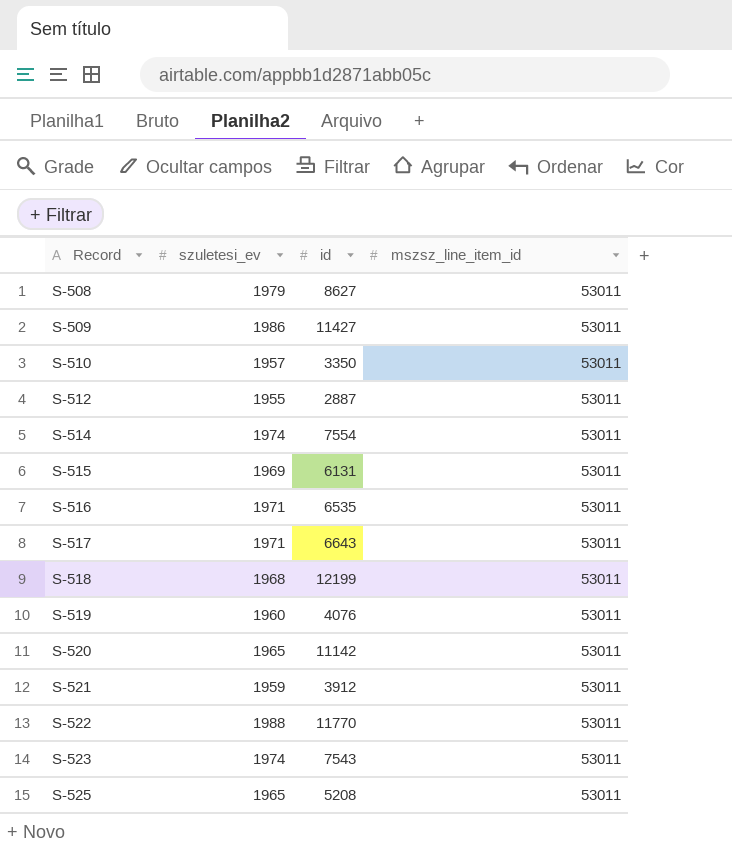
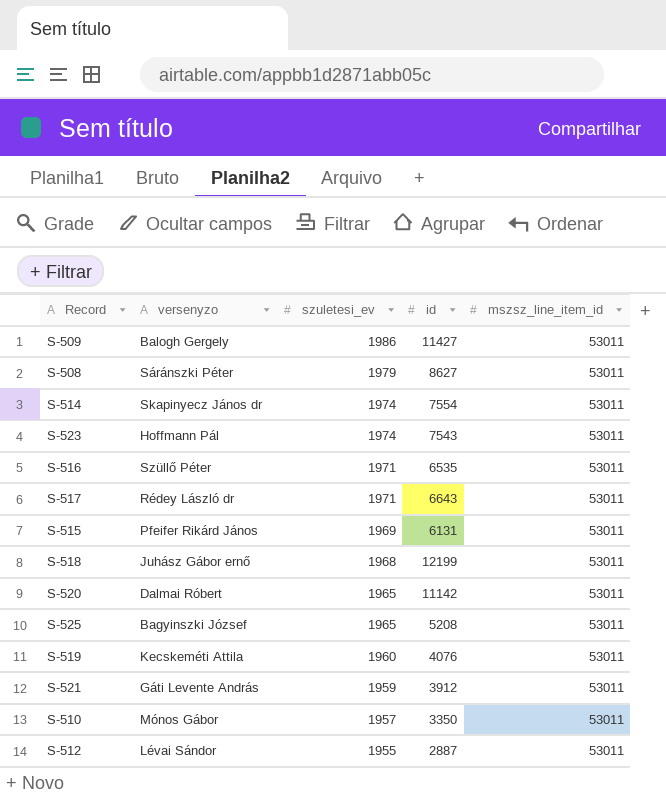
row order: Record ascending -> szuletesi_ev descending
column versenyzo | position: none -> 2
row S-522: 1988 | 11770 | 53011 -> none

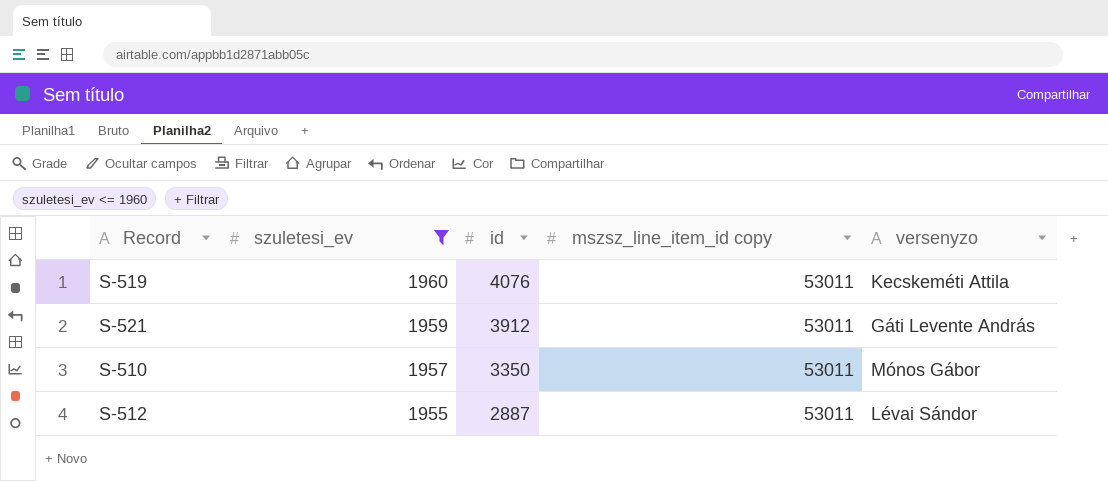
filter: none -> szuletesi_ev <= 1960
column name: mszsz_line_item_id -> mszsz_line_item_id copy
column versenyzo | position: 2 -> 5

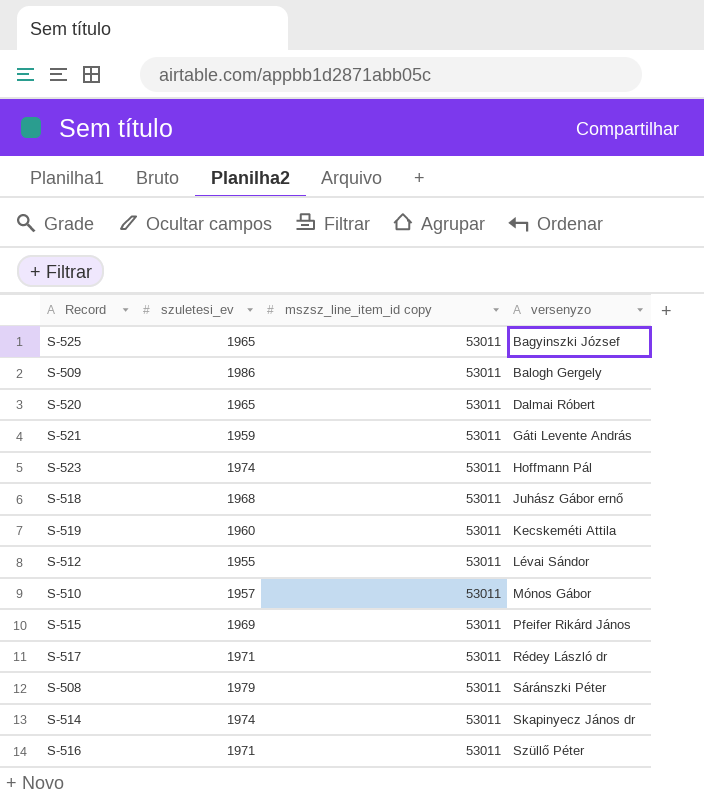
filter: szuletesi_ev <= 1960 -> none
row order: szuletesi_ev descending -> versenyzo ascending
column id | position: 3 -> none

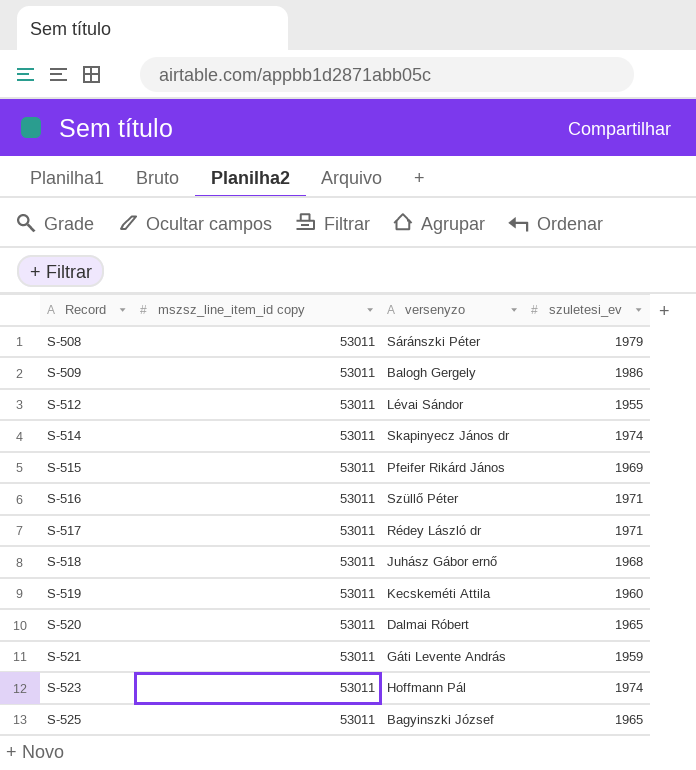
row order: versenyzo ascending -> Record ascending
column szuletesi_ev | position: 2 -> 4
row S-510: 1957 | 53011 | Mónos Gábor -> none

